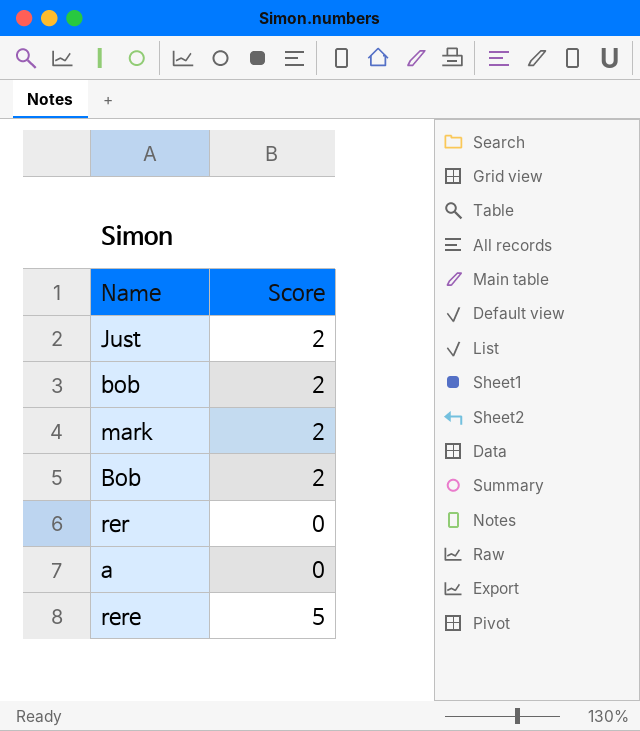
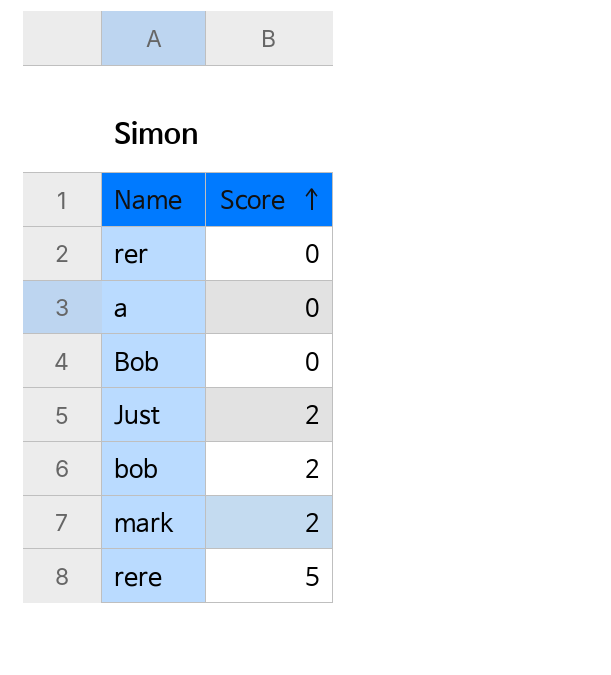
row order: none -> Score ascending
Bob | Score: 2 -> 0

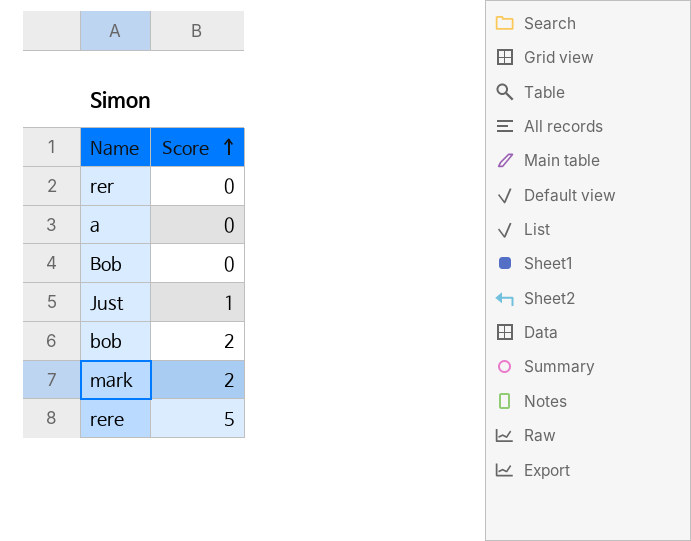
Just | Score: 2 -> 1

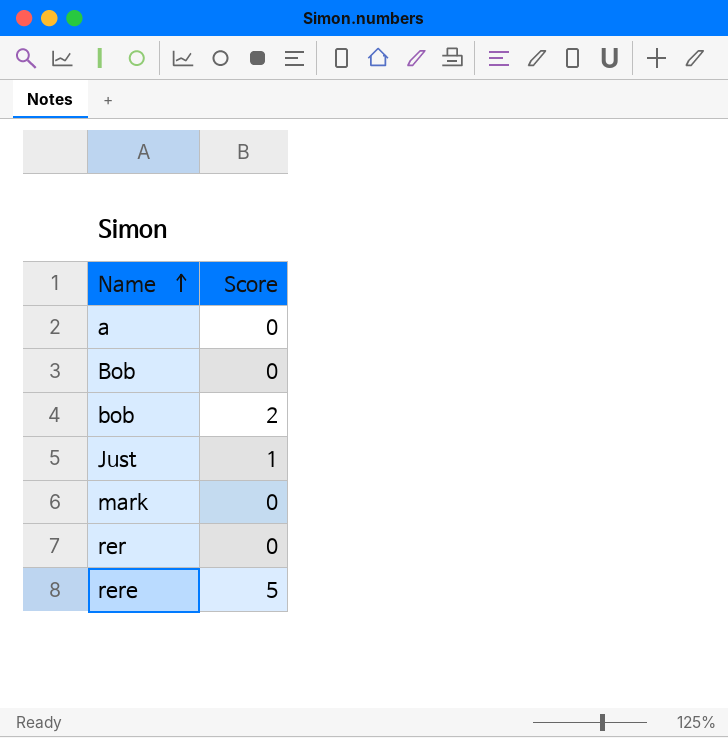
row order: Score ascending -> Name ascending
mark | Score: 2 -> 0

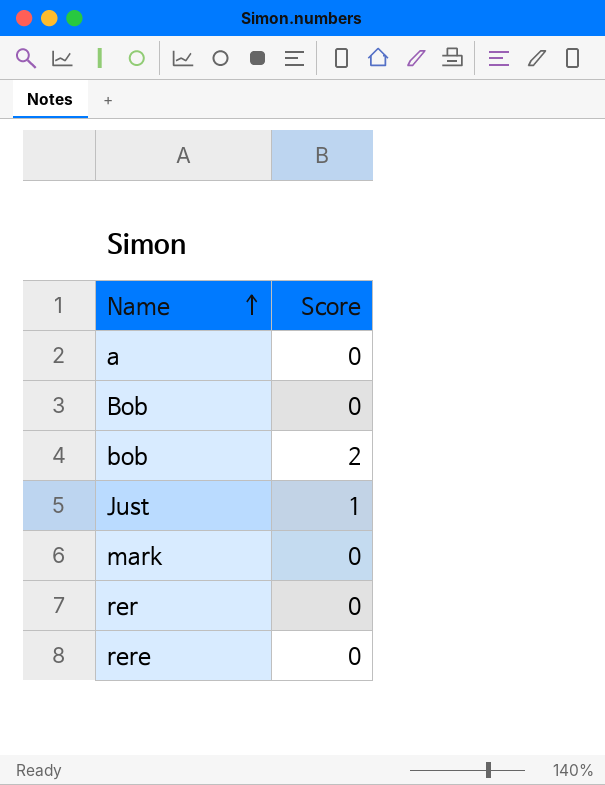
rere | Score: 5 -> 0

